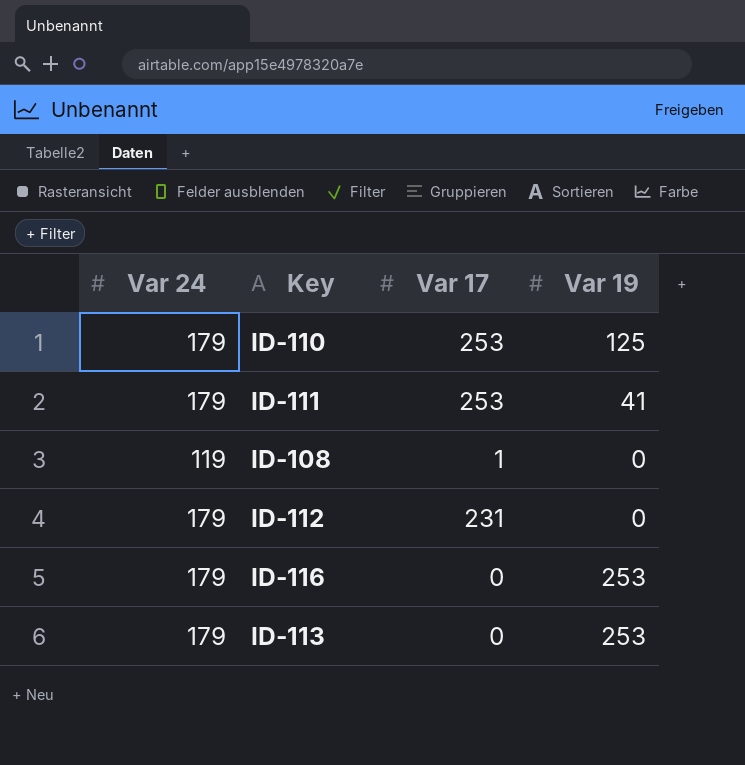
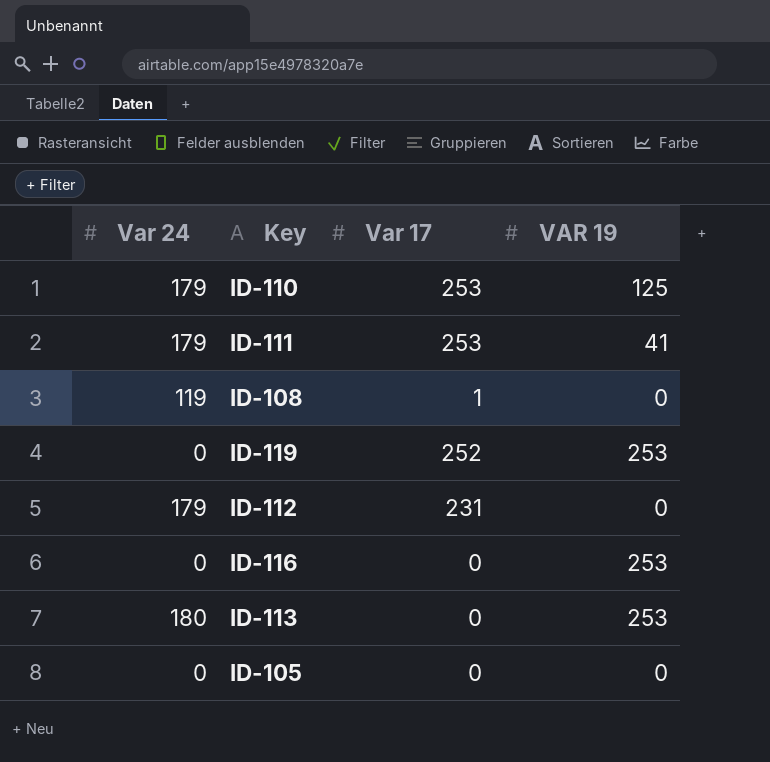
column name: Var 19 -> VAR 19
row ID-119: none -> 0 | 252 | 253
ID-116 | Var 24: 179 -> 0
ID-113 | Var 24: 179 -> 180
row ID-105: none -> 0 | 0 | 0

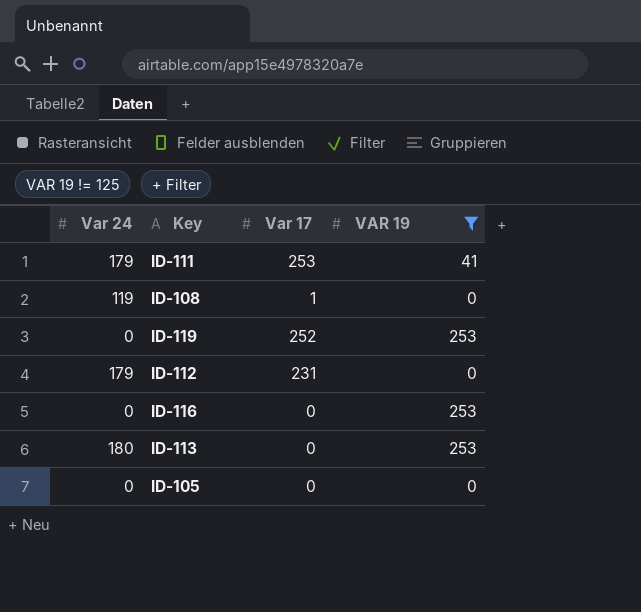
filter: none -> VAR 19 != 125

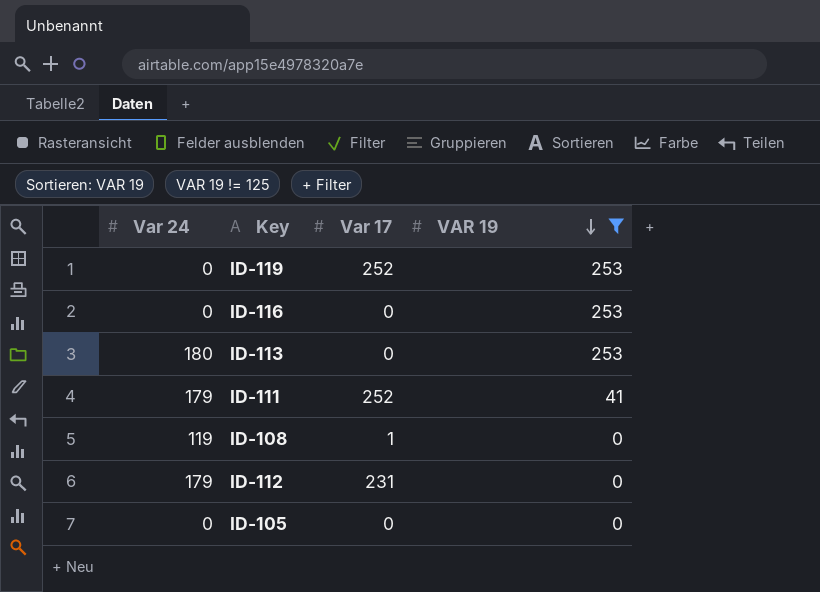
row order: none -> VAR 19 descending
ID-111 | Var 17: 253 -> 252

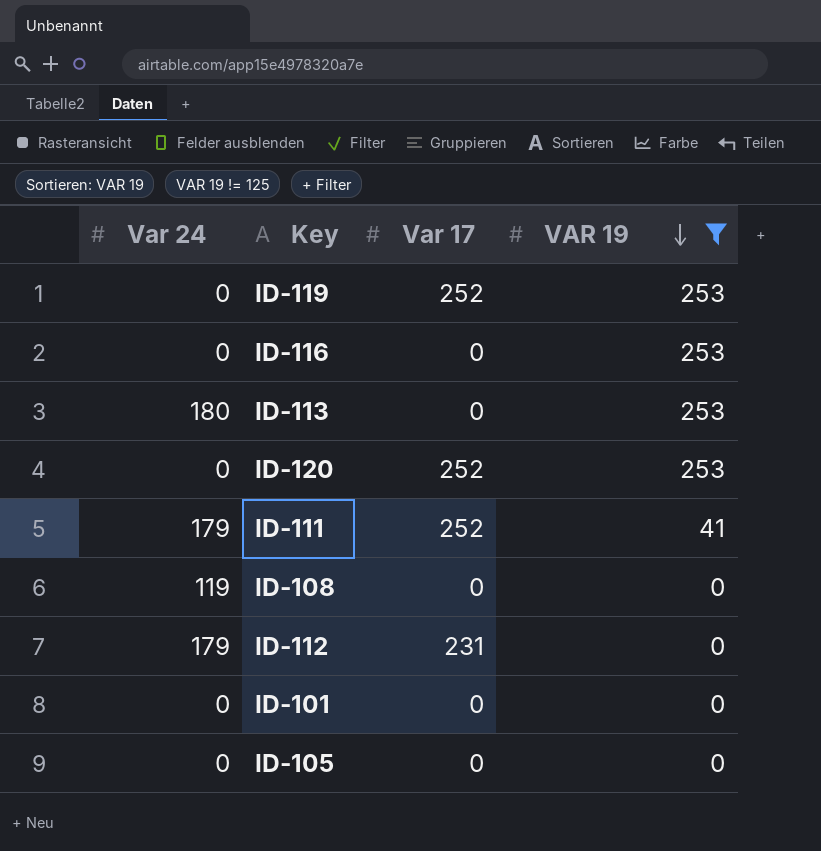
row ID-120: none -> 0 | 252 | 253
ID-108 | Var 17: 1 -> 0
row ID-101: none -> 0 | 0 | 0

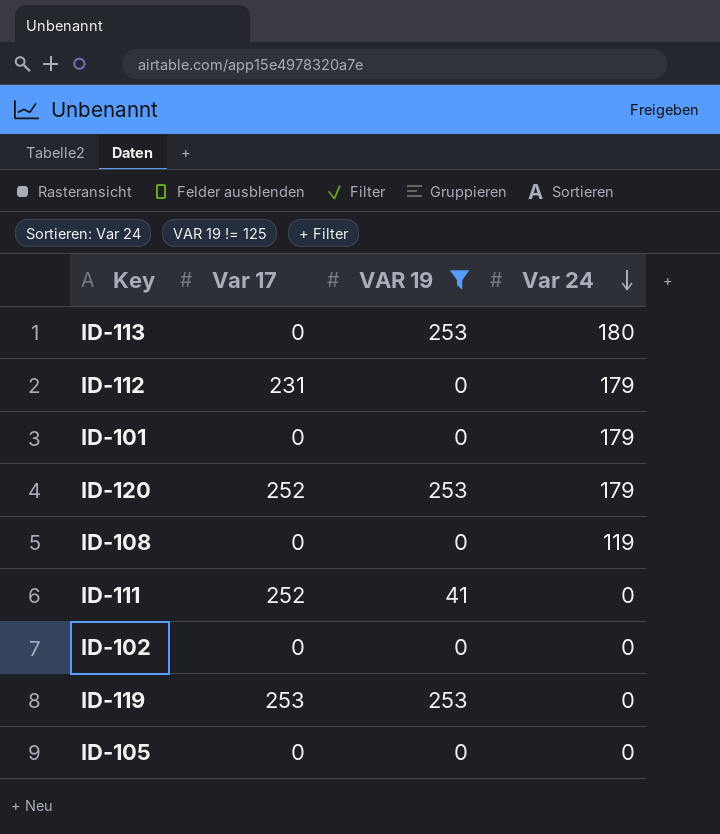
row order: VAR 19 descending -> Var 24 descending
column Var 24 | position: 1 -> 4
row ID-116: 0 | 0 | 253 -> none
ID-101 | Var 24: 0 -> 179
ID-120 | Var 24: 0 -> 179
ID-111 | Var 24: 179 -> 0
row ID-102: none -> 0 | 0 | 0
ID-119 | Var 17: 252 -> 253

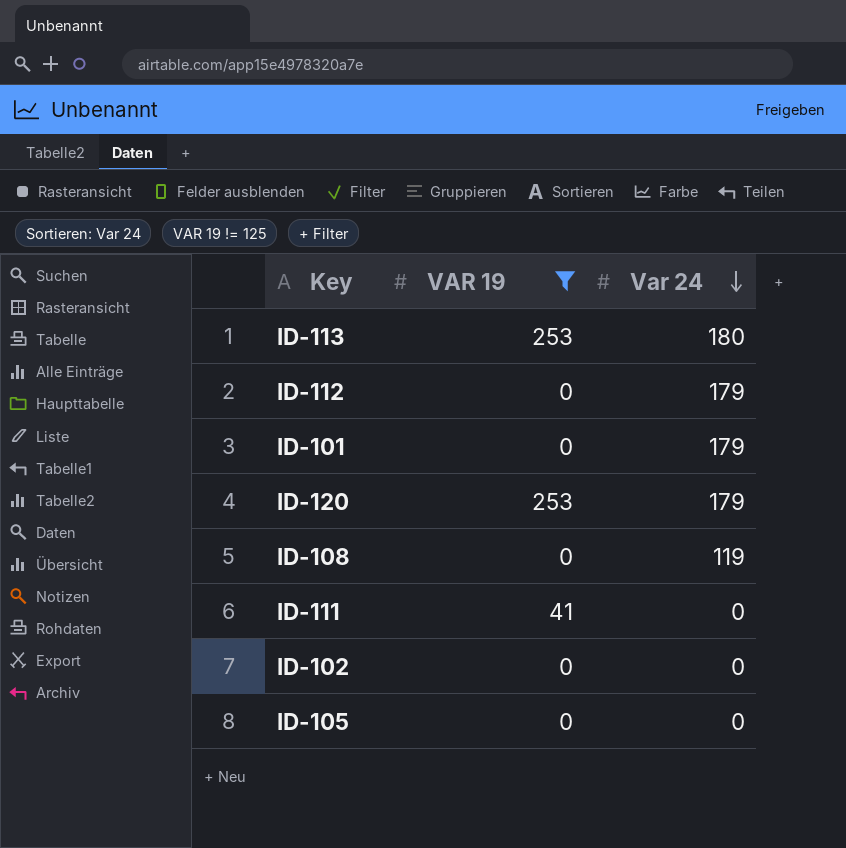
column Var 17 | position: 2 -> none
row ID-119: 253 | 253 | 0 -> none

